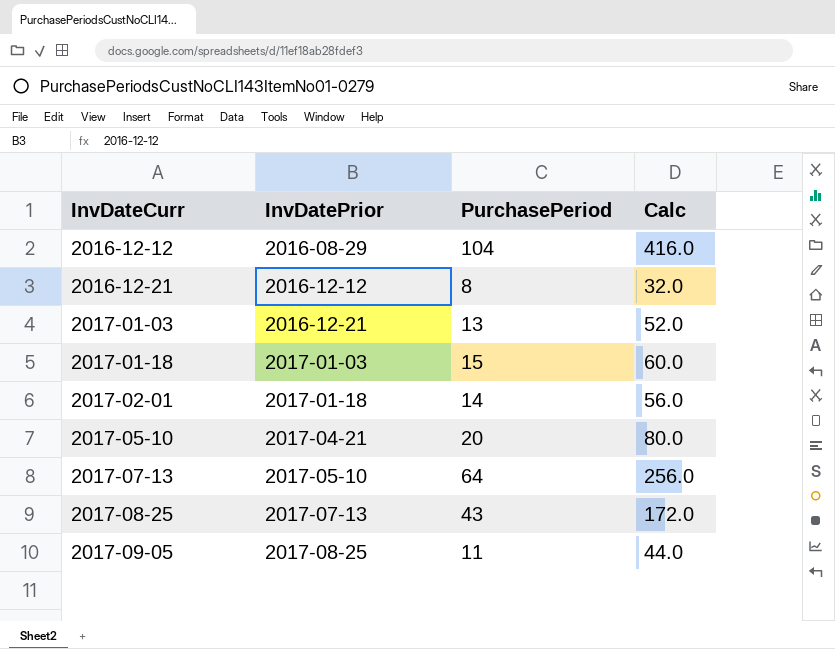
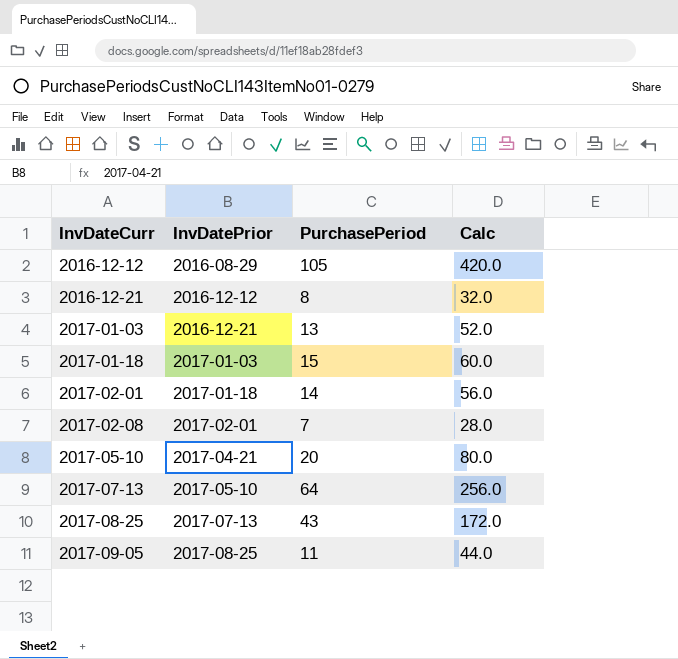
2016-12-12 | PurchasePeriod: 104 -> 105
2016-12-12 | Calc: 416.0 -> 420.0
row 2017-02-08: none -> 2017-02-01 | 7 | 28.0

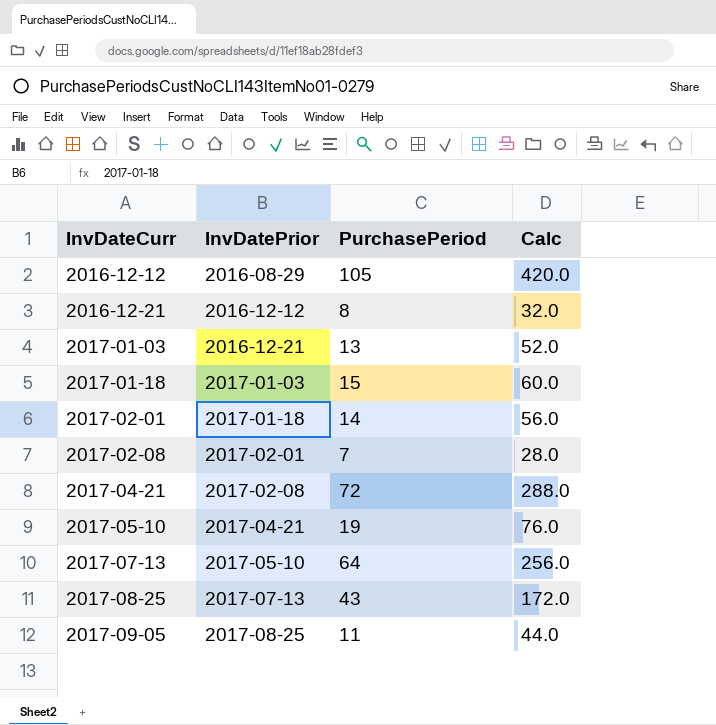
row 2017-04-21: none -> 2017-02-08 | 72 | 288.0
2017-05-10 | PurchasePeriod: 20 -> 19
2017-05-10 | Calc: 80.0 -> 76.0

